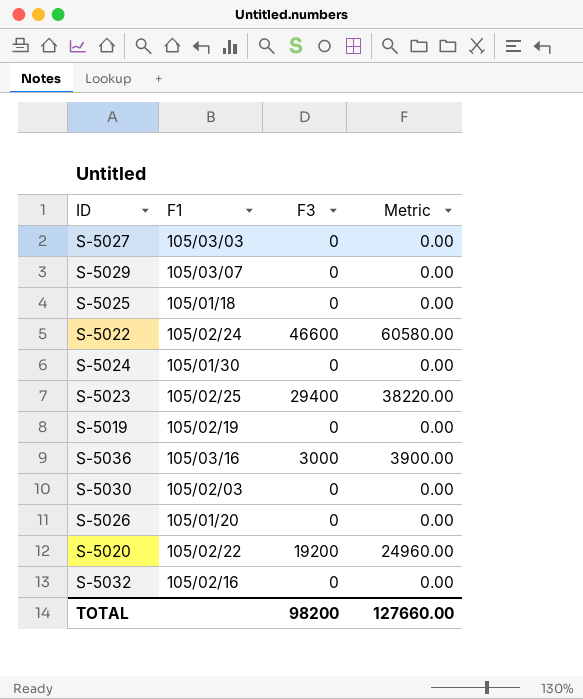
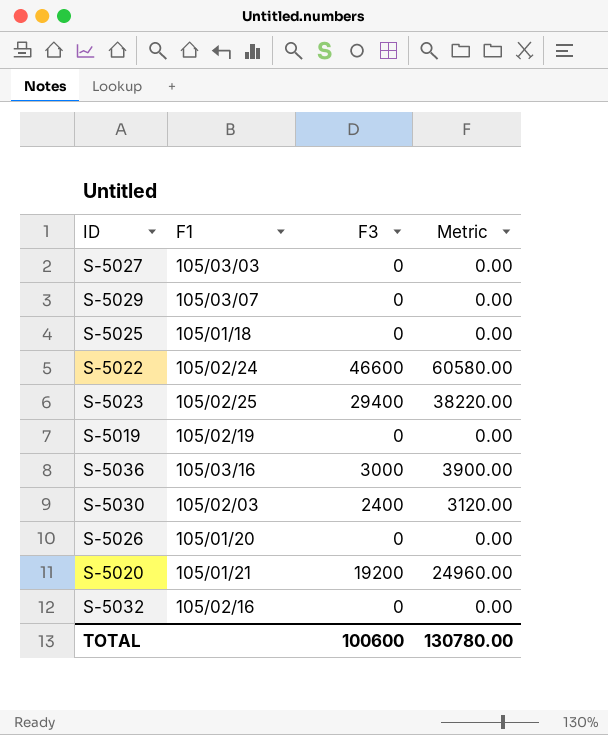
row S-5024: 105/01/30 | 0 | 0.00 -> none
S-5030 | F3: 0 -> 2400
S-5030 | Metric: 0.00 -> 3120.00
S-5020 | F1: 105/02/22 -> 105/01/21
TOTAL | F3: 98200 -> 100600
TOTAL | Metric: 127660.00 -> 130780.00

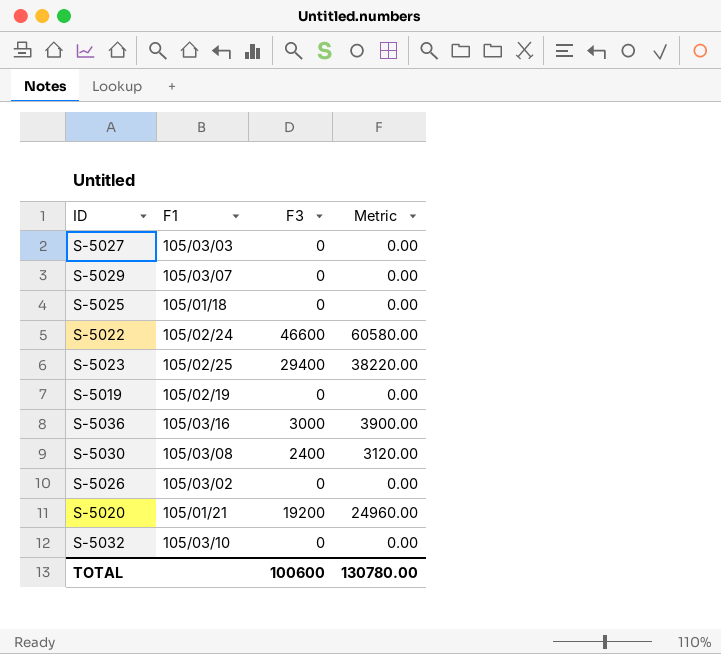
S-5030 | F1: 105/02/03 -> 105/03/08
S-5026 | F1: 105/01/20 -> 105/03/02
S-5032 | F1: 105/02/16 -> 105/03/10

